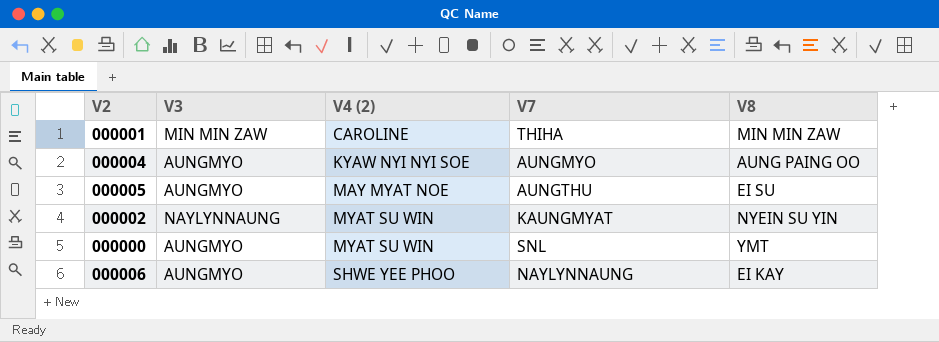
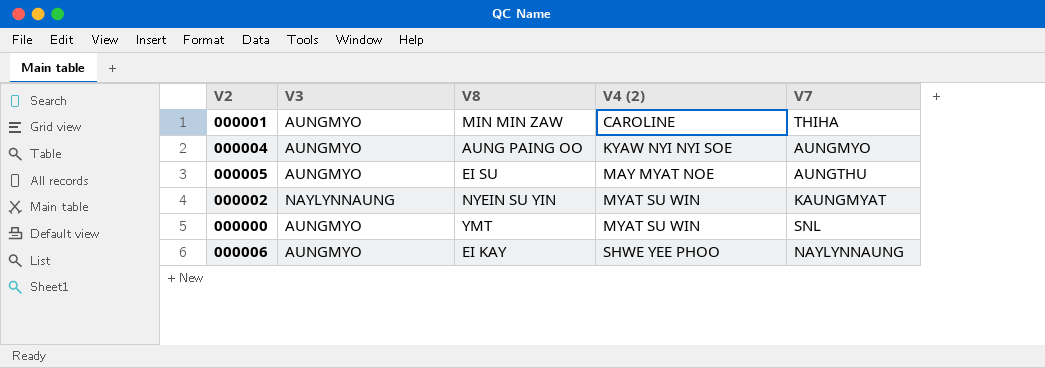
column V8 | position: 5 -> 3
000001 | V3: MIN MIN ZAW -> AUNGMYO

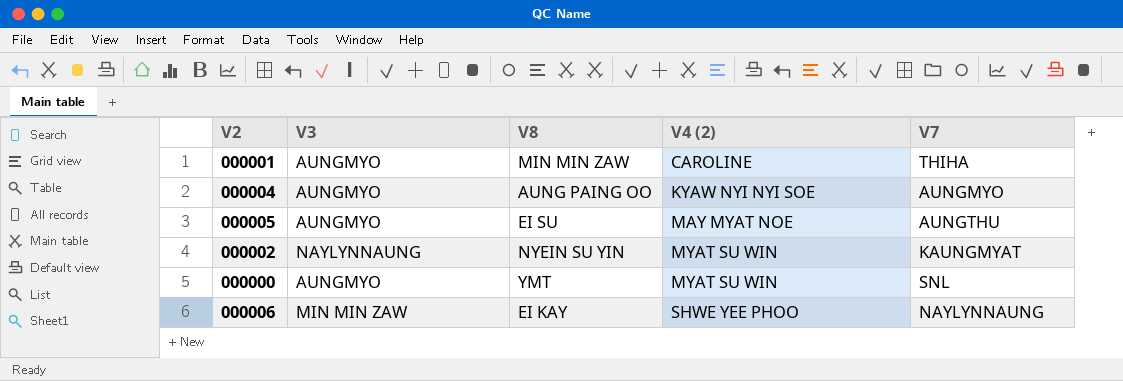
000006 | V3: AUNGMYO -> MIN MIN ZAW

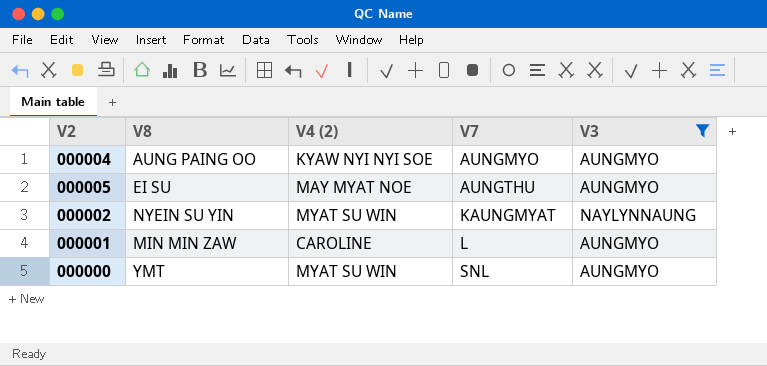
filter: none -> V3 != MIN MIN ZAW
row order: V4 (2) ascending -> V7 ascending
column V3 | position: 2 -> 5
000001 | V7: THIHA -> L

